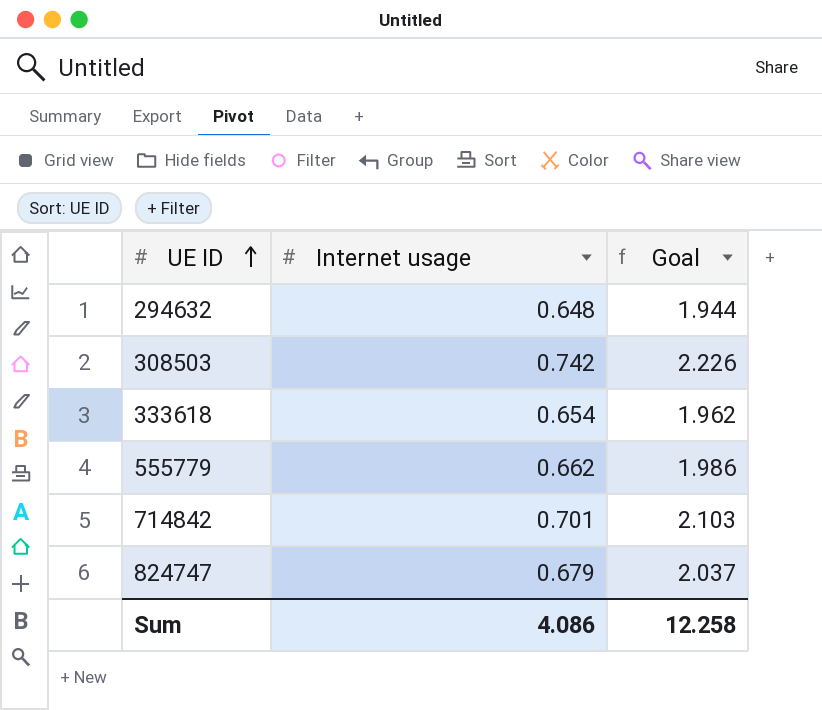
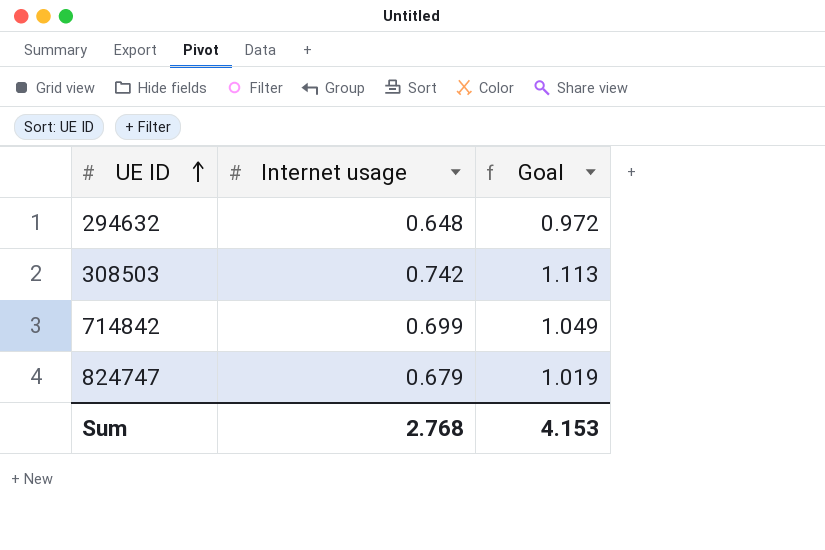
column Goal | formula: [Internet usage] * 3 -> [Internet usage] * 1.5
row 333618: 0.654 | 1.962 -> none
row 555779: 0.662 | 1.986 -> none
714842 | Internet usage: 0.701 -> 0.699
Sum | Internet usage: 4.086 -> 2.768
Sum | Goal: 12.258 -> 4.153

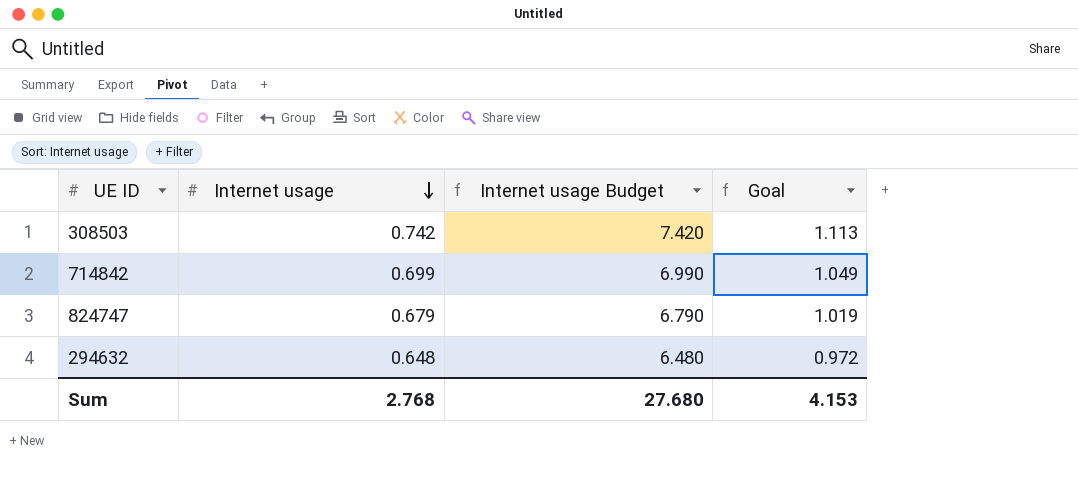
row order: UE ID ascending -> Internet usage descending
column Internet usage Budget | formula: none -> [Internet usage] * 10

